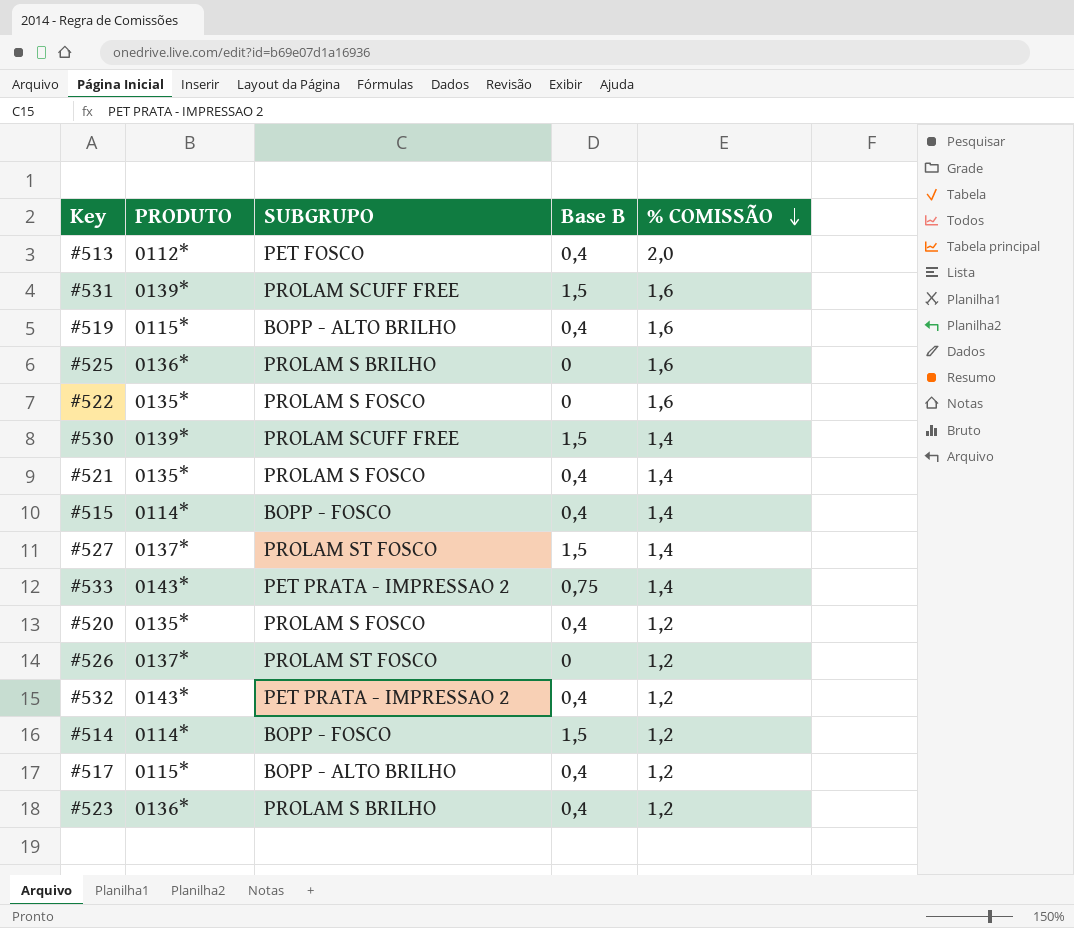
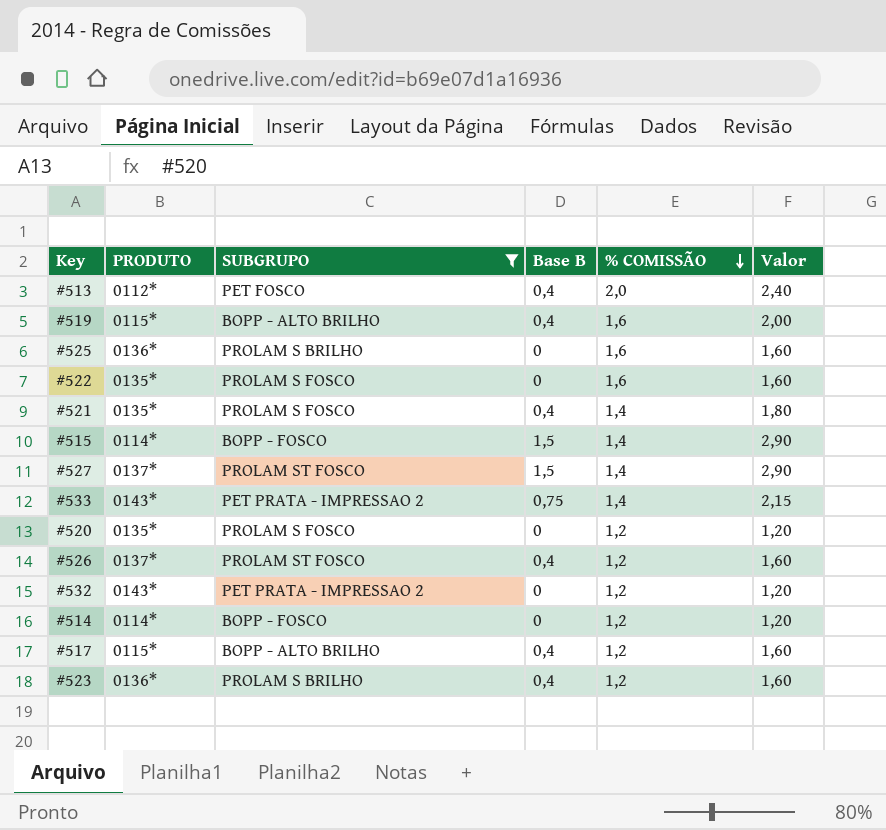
filter: none -> SUBGRUPO != PROLAM SCUFF FREE
column Valor | formula: none -> [Base B] + [% COMISSÃO]
#515 | Base B: 0,4 -> 1,5
#520 | Base B: 0,4 -> 0
#526 | Base B: 0 -> 0,4
#532 | Base B: 0,4 -> 0
#514 | Base B: 1,5 -> 0

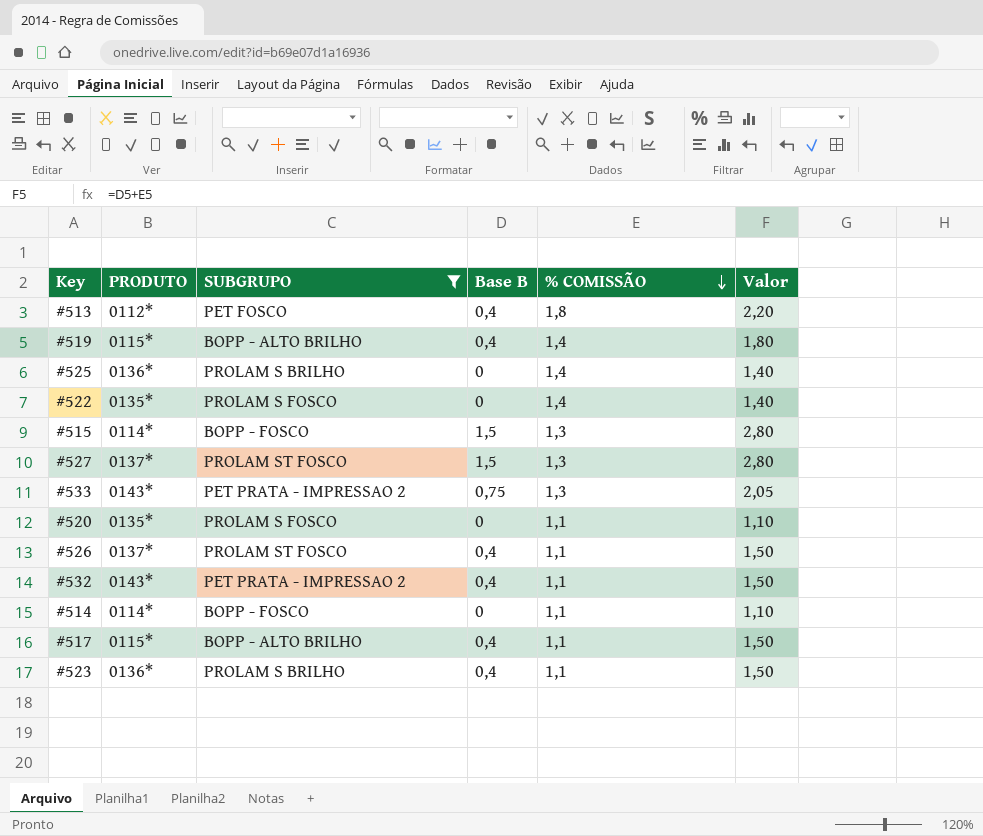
row #521: 0135* | PROLAM S FOSCO | 0,4 | 1,4 | 1,80 -> none
#513 | % COMISSÃO: 2,0 -> 1,8
#513 | Valor: 2,40 -> 2,20
#519 | % COMISSÃO: 1,6 -> 1,4
#519 | Valor: 2,00 -> 1,80
#525 | % COMISSÃO: 1,6 -> 1,4
#525 | Valor: 1,60 -> 1,40
#522 | % COMISSÃO: 1,6 -> 1,4
#522 | Valor: 1,60 -> 1,40
#515 | % COMISSÃO: 1,4 -> 1,3
#515 | Valor: 2,90 -> 2,80
#527 | % COMISSÃO: 1,4 -> 1,3
#527 | Valor: 2,90 -> 2,80
#533 | % COMISSÃO: 1,4 -> 1,3
#533 | Valor: 2,15 -> 2,05
#520 | % COMISSÃO: 1,2 -> 1,1
#520 | Valor: 1,20 -> 1,10
#526 | % COMISSÃO: 1,2 -> 1,1
#526 | Valor: 1,60 -> 1,50
#532 | Base B: 0 -> 0,4
#532 | % COMISSÃO: 1,2 -> 1,1
#532 | Valor: 1,20 -> 1,50
#514 | % COMISSÃO: 1,2 -> 1,1
#514 | Valor: 1,20 -> 1,10
#517 | % COMISSÃO: 1,2 -> 1,1
#517 | Valor: 1,60 -> 1,50
#523 | % COMISSÃO: 1,2 -> 1,1
#523 | Valor: 1,60 -> 1,50

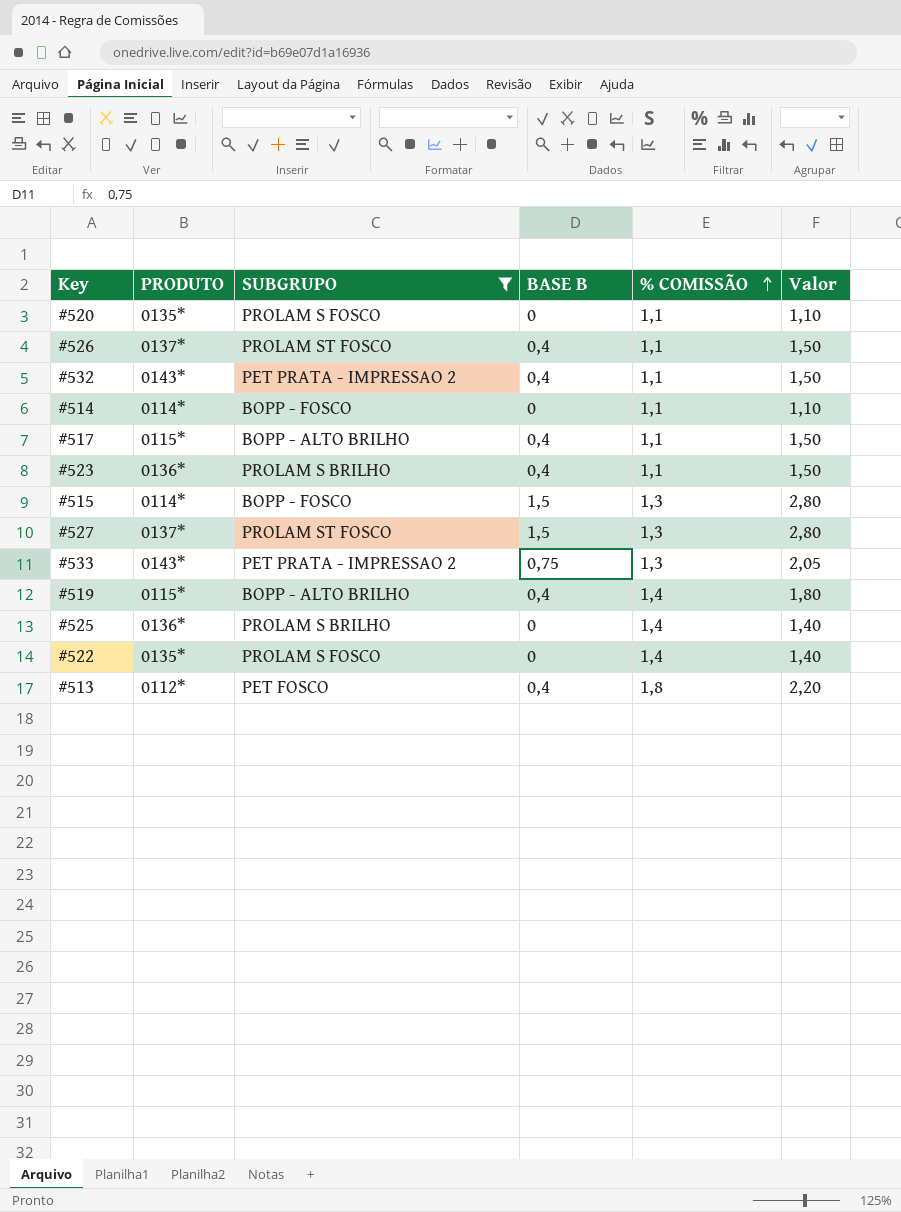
row order: % COMISSÃO descending -> % COMISSÃO ascending
column name: Base B -> BASE B

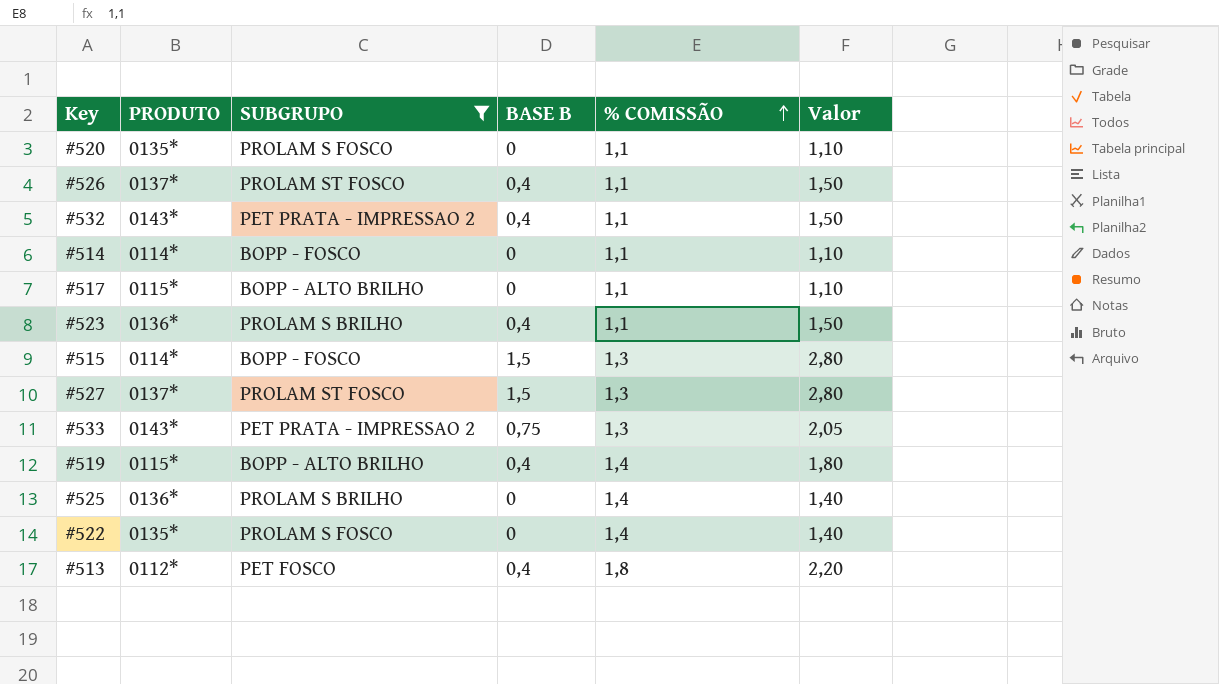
#517 | BASE B: 0,4 -> 0
#517 | Valor: 1,50 -> 1,10

